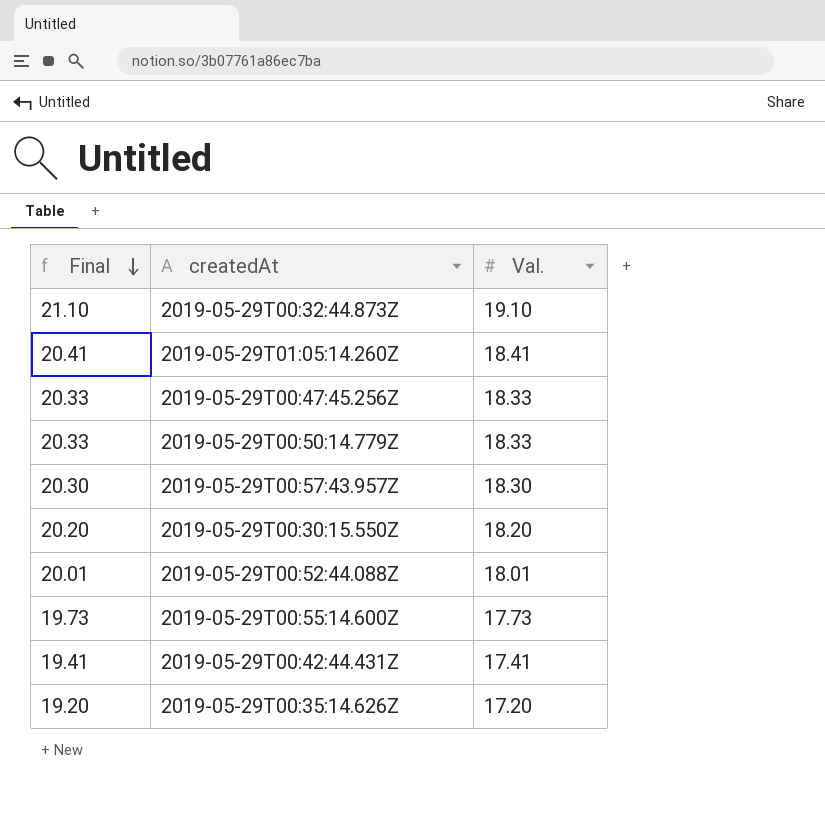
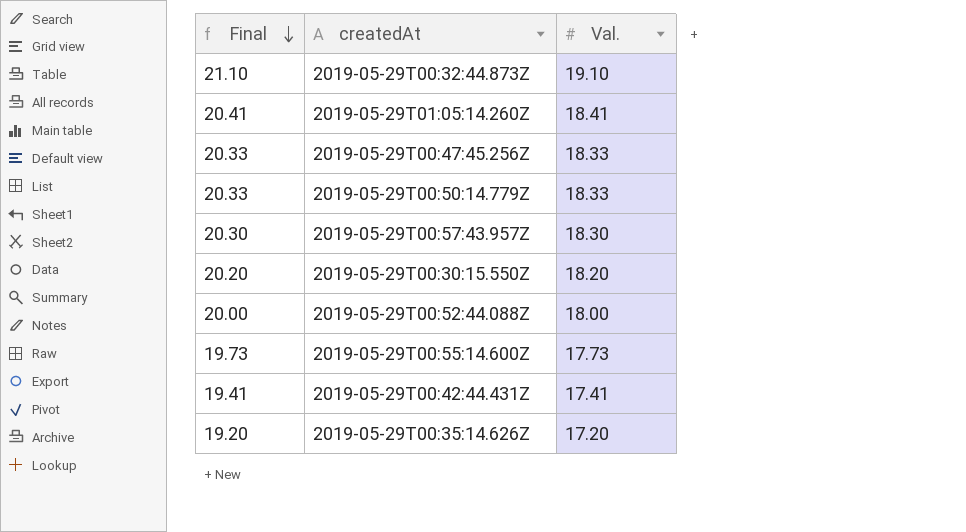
2019-05-29T00:52:44.088Z | Final: 20.01 -> 20.00
2019-05-29T00:52:44.088Z | Val.: 18.01 -> 18.00

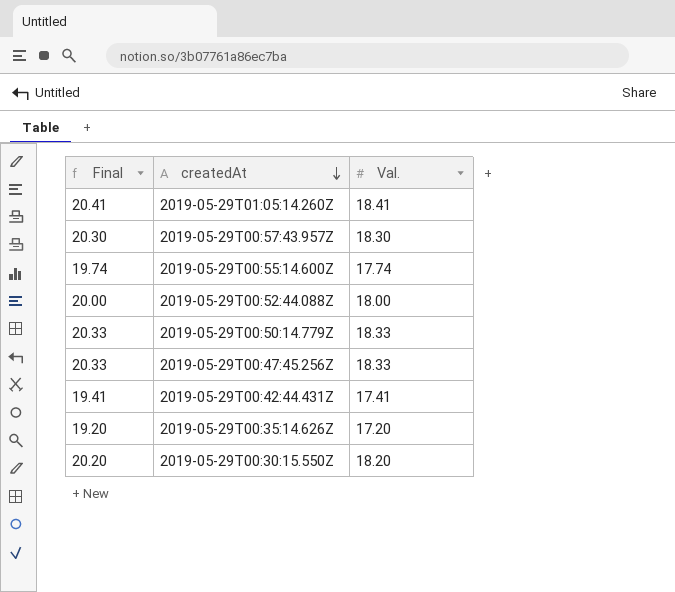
row order: Final descending -> createdAt descending
row 2019-05-29T00:32:44.873Z: 21.10 | 19.10 -> none
2019-05-29T00:55:14.600Z | Final: 19.73 -> 19.74
2019-05-29T00:55:14.600Z | Val.: 17.73 -> 17.74

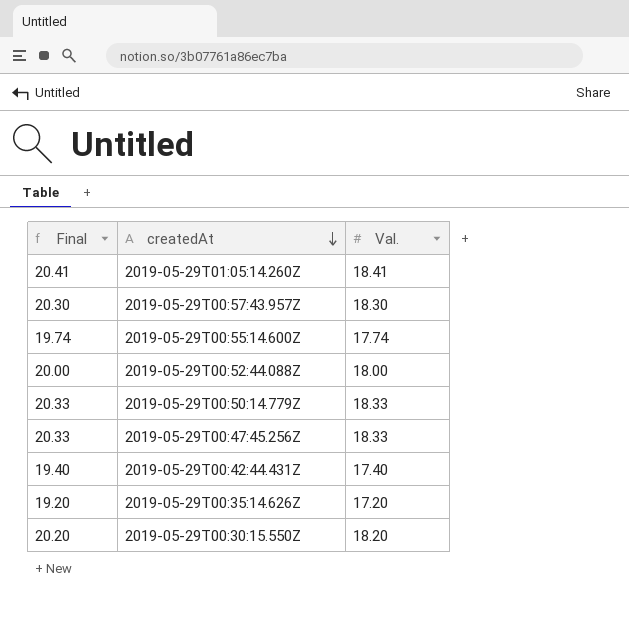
2019-05-29T00:42:44.431Z | Final: 19.41 -> 19.40
2019-05-29T00:42:44.431Z | Val.: 17.41 -> 17.40

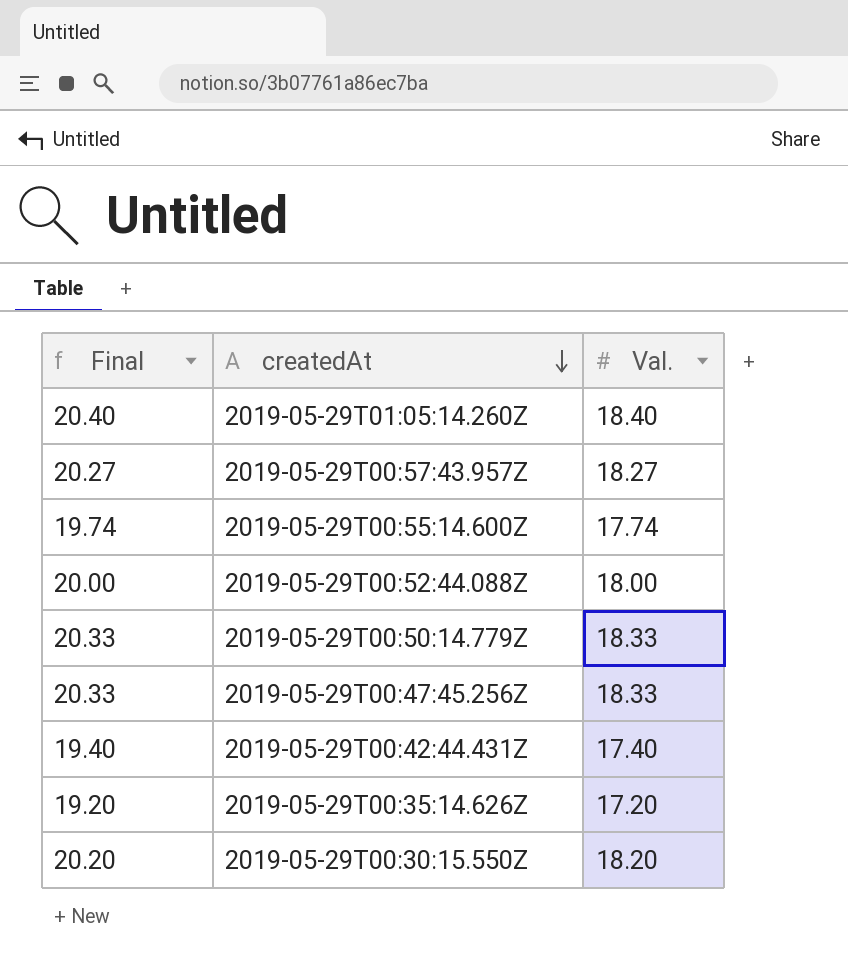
2019-05-29T01:05:14.260Z | Final: 20.41 -> 20.40
2019-05-29T01:05:14.260Z | Val.: 18.41 -> 18.40
2019-05-29T00:57:43.957Z | Final: 20.30 -> 20.27
2019-05-29T00:57:43.957Z | Val.: 18.30 -> 18.27

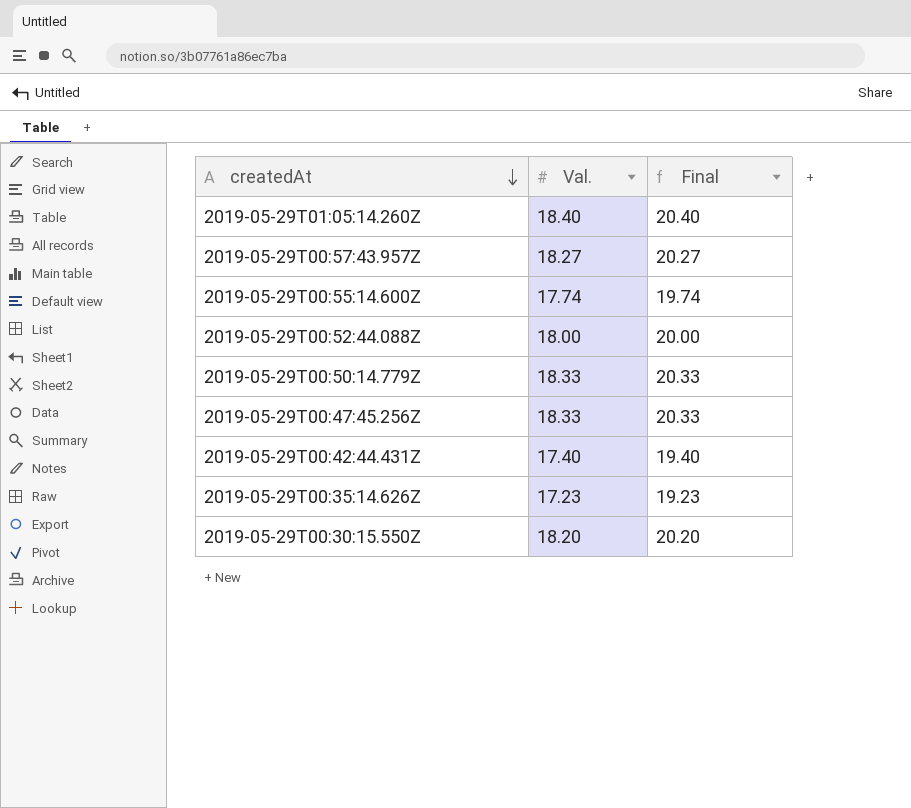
column Final | position: 1 -> 3
2019-05-29T00:35:14.626Z | Val.: 17.20 -> 17.23
2019-05-29T00:35:14.626Z | Final: 19.20 -> 19.23

